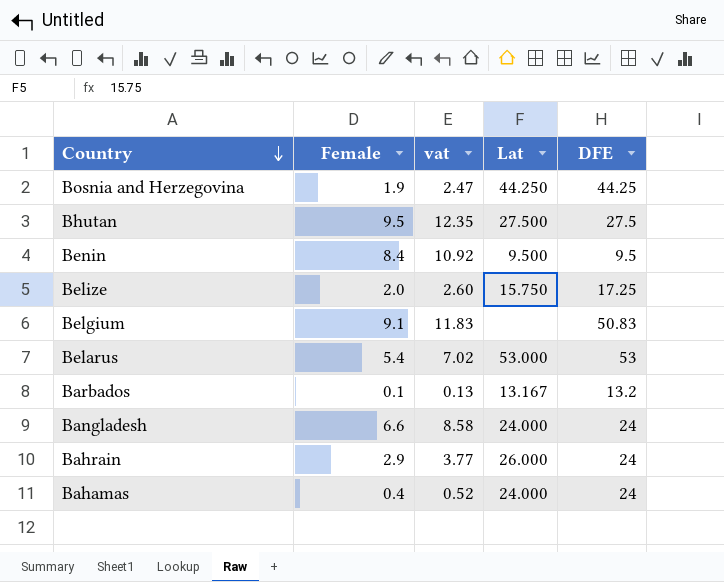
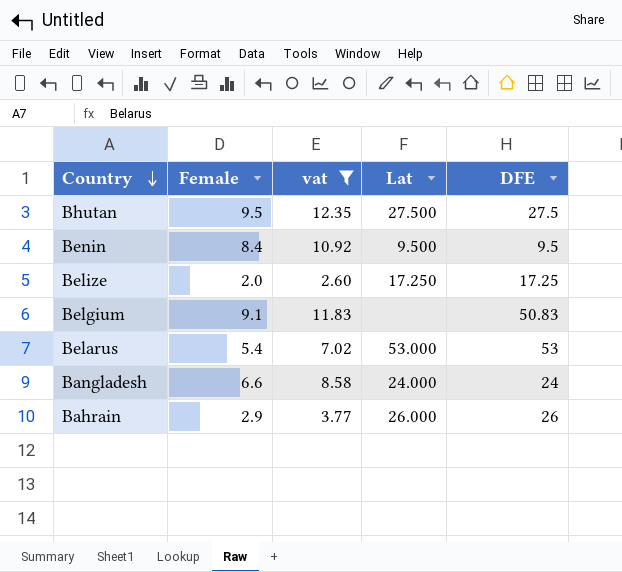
filter: none -> vat >= 2.60
Belize | Lat: 15.750 -> 17.250
Bahrain | DFE: 24 -> 26

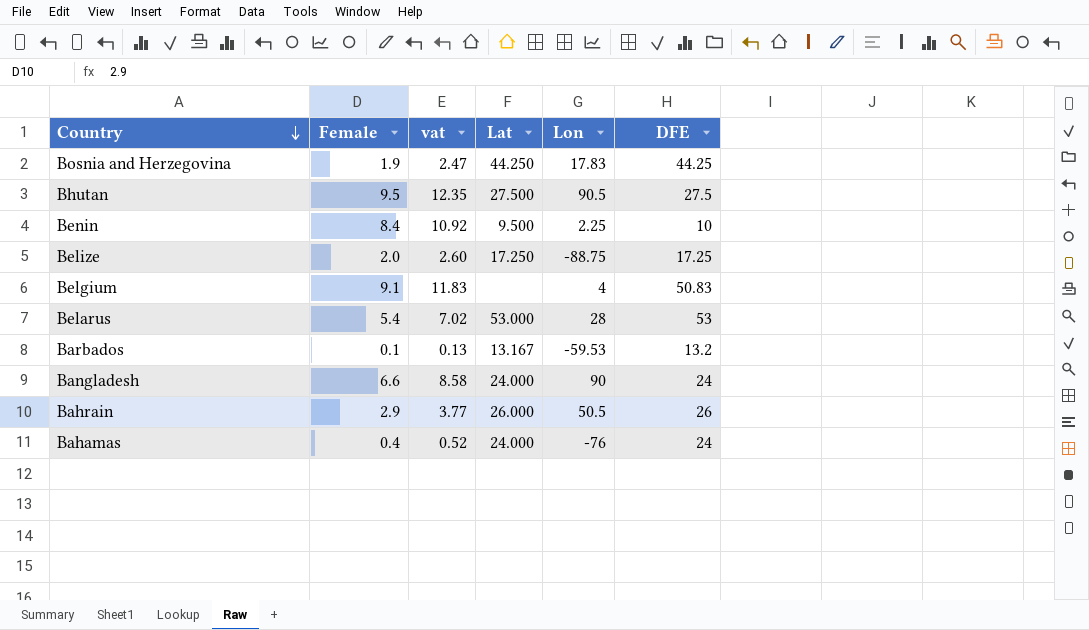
filter: vat >= 2.60 -> none
column Lon | position: none -> 5
Benin | DFE: 9.5 -> 10

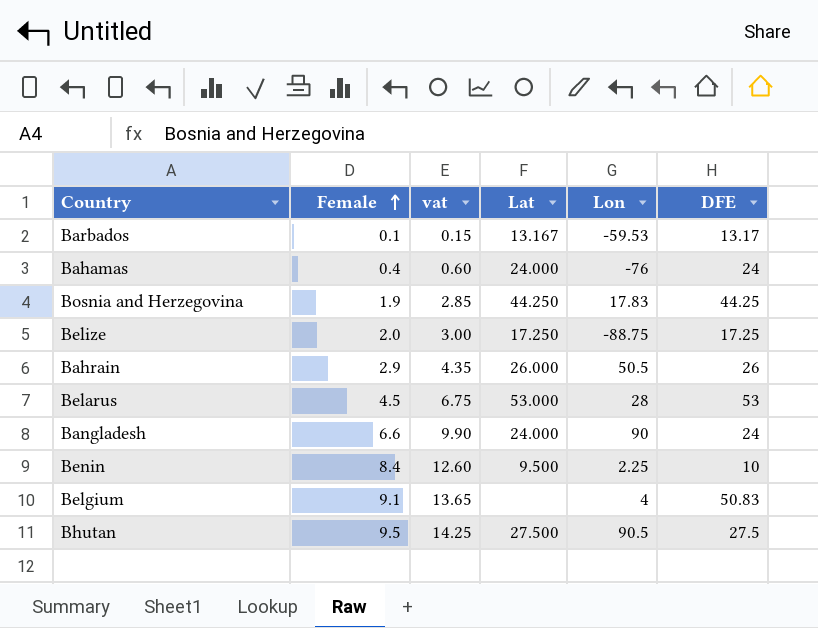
row order: Country descending -> Female ascending
column vat | formula: [Female] * 1.3 -> [Female] * 1.5
Barbados | DFE: 13.2 -> 13.17
Belarus | Female: 5.4 -> 4.5

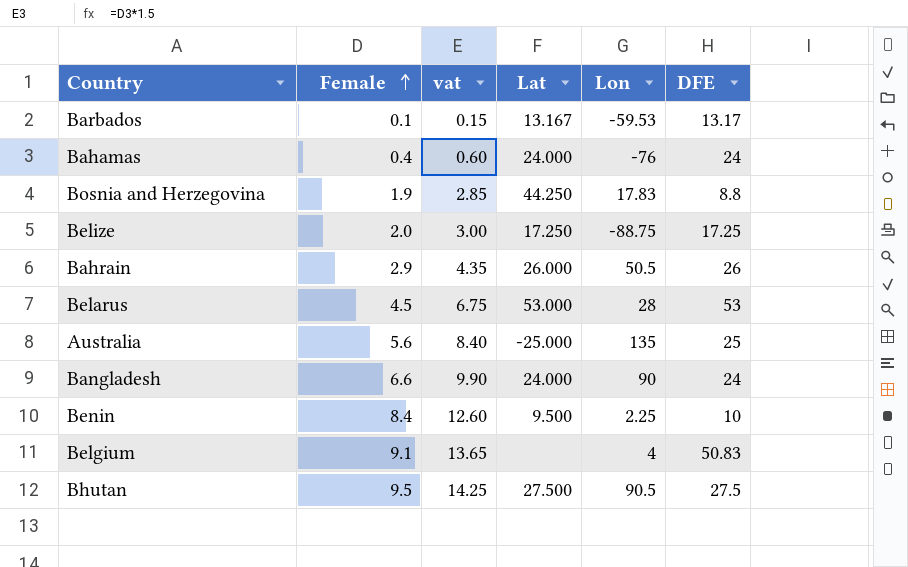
Bosnia and Herzegovina | DFE: 44.25 -> 8.8
row Australia: none -> 5.6 | 8.40 | -25.000 | 135 | 25

